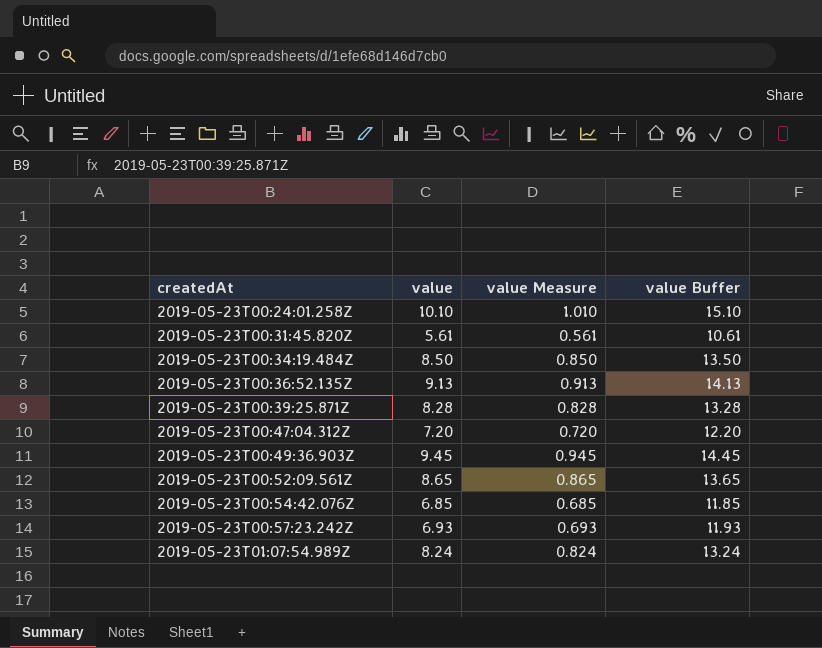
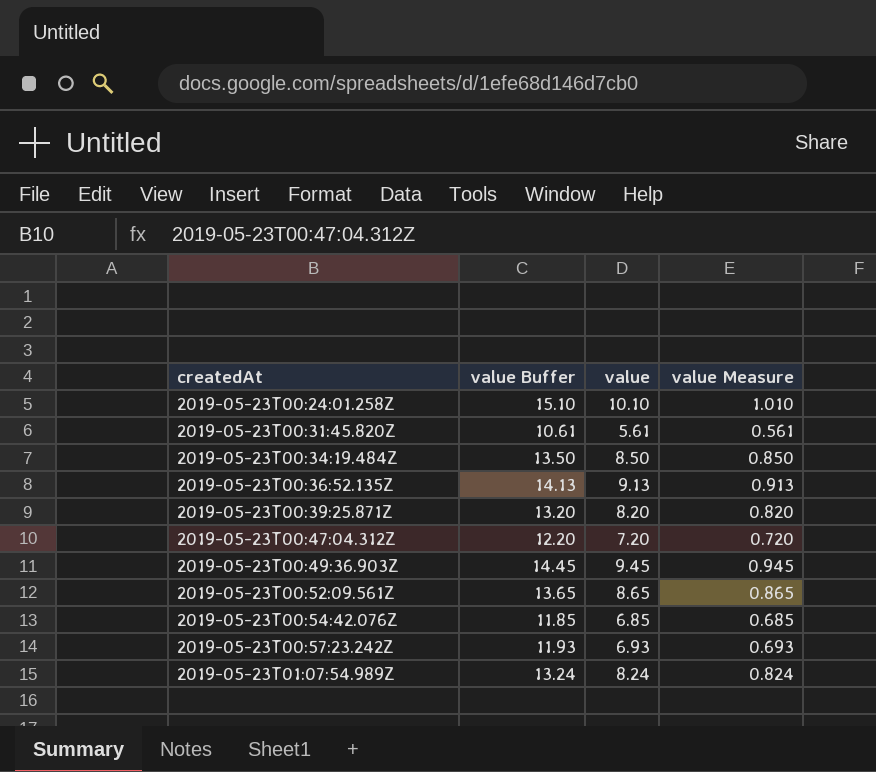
column value Buffer | position: 4 -> 2
2019-05-23T00:39:25.871Z | value Buffer: 13.28 -> 13.20
2019-05-23T00:39:25.871Z | value: 8.28 -> 8.20
2019-05-23T00:39:25.871Z | value Measure: 0.828 -> 0.820

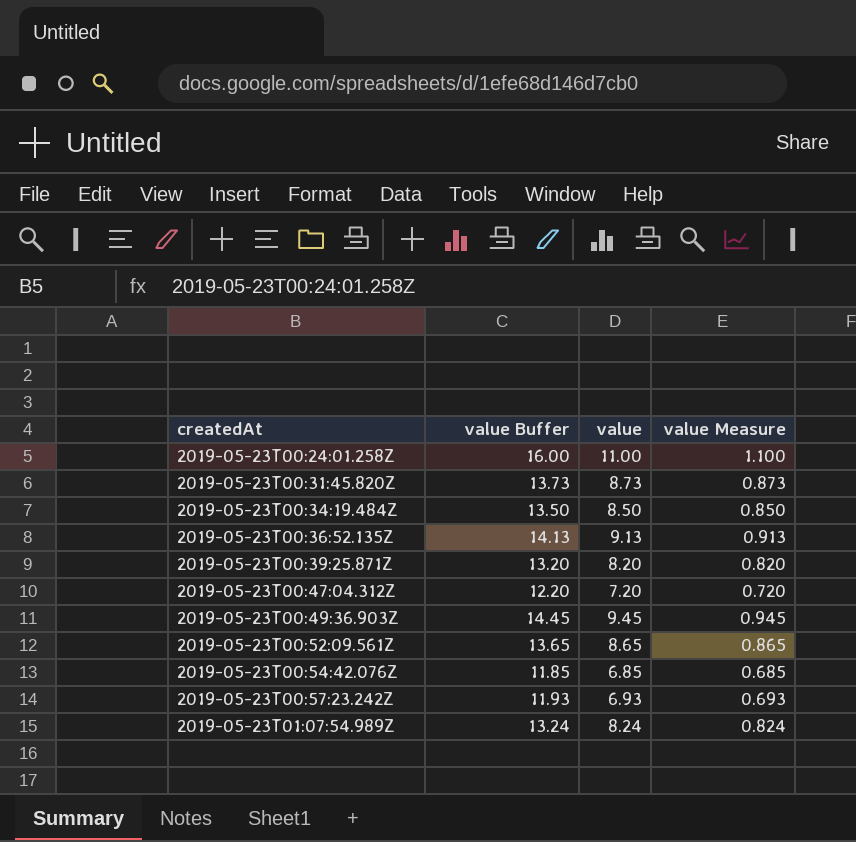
2019-05-23T00:24:01.258Z | value Buffer: 15.10 -> 16.00
2019-05-23T00:24:01.258Z | value: 10.10 -> 11.00
2019-05-23T00:24:01.258Z | value Measure: 1.010 -> 1.100
2019-05-23T00:31:45.820Z | value Buffer: 10.61 -> 13.73
2019-05-23T00:31:45.820Z | value: 5.61 -> 8.73
2019-05-23T00:31:45.820Z | value Measure: 0.561 -> 0.873

